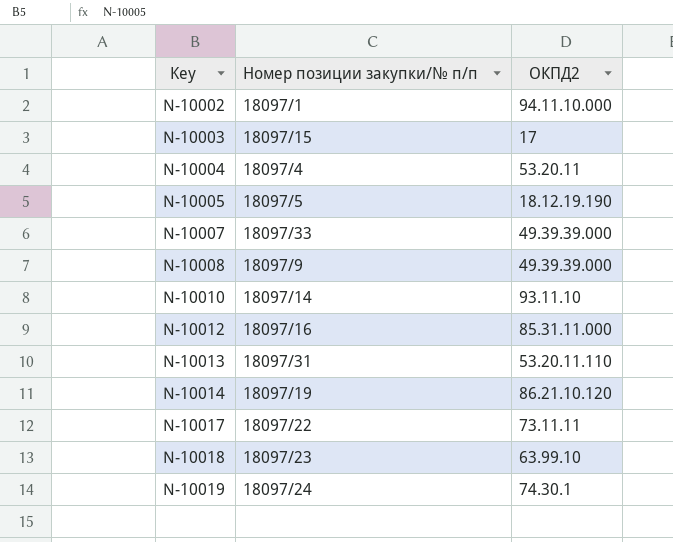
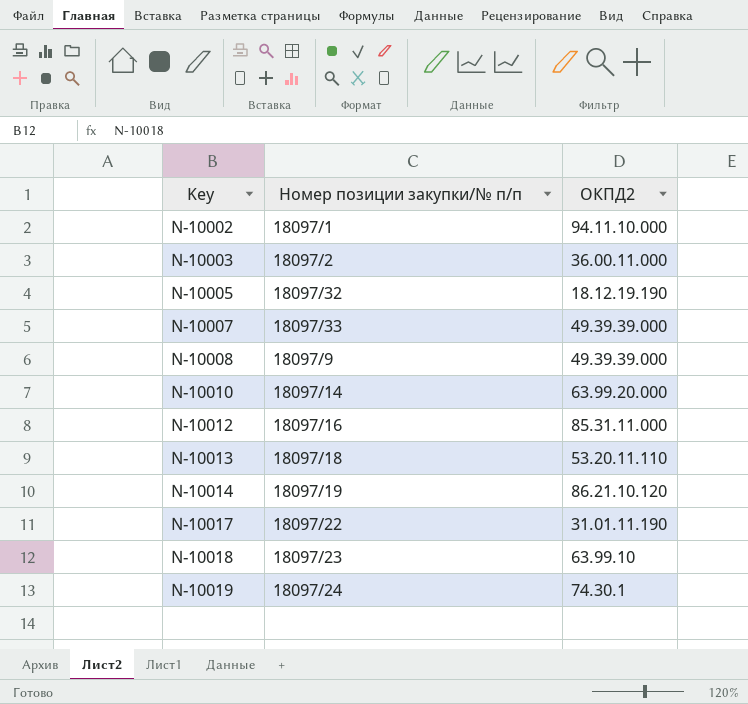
row N-10004: 18097/4 | 53.20.11 -> none
N-10003 | Номер позиции закупки/№ п/п: 18097/15 -> 18097/2
N-10003 | ОКПД2: 17 -> 36.00.11.000
N-10005 | Номер позиции закупки/№ п/п: 18097/5 -> 18097/32
N-10010 | ОКПД2: 93.11.10 -> 63.99.20.000
N-10013 | Номер позиции закупки/№ п/п: 18097/31 -> 18097/18
N-10017 | ОКПД2: 73.11.11 -> 31.01.11.190

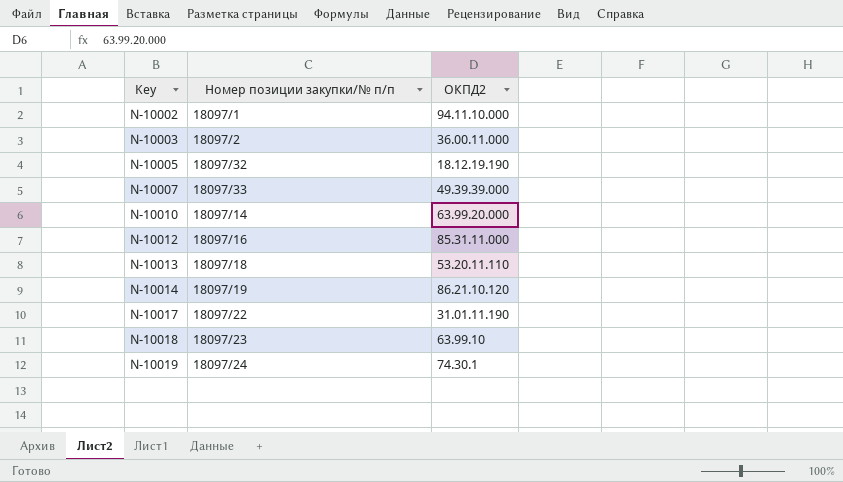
row N-10008: 18097/9 | 49.39.39.000 -> none

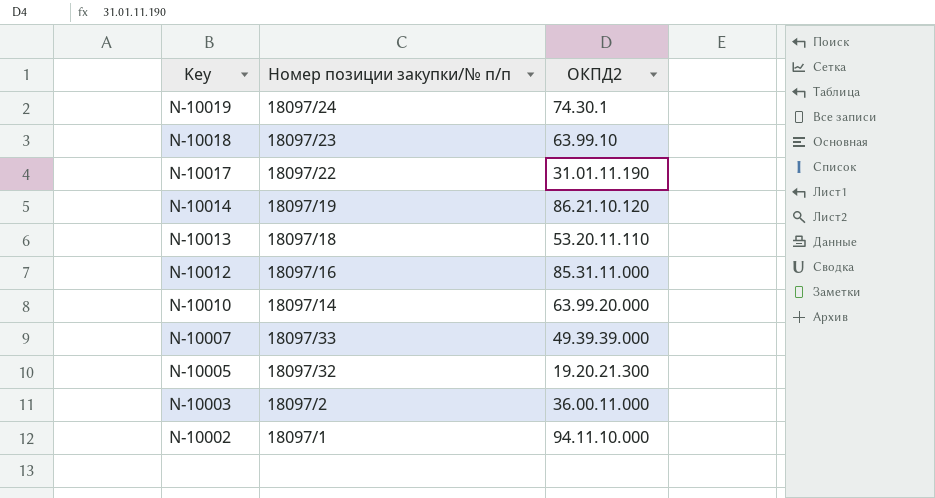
row order: Key ascending -> Key descending
N-10005 | ОКПД2: 18.12.19.190 -> 19.20.21.300

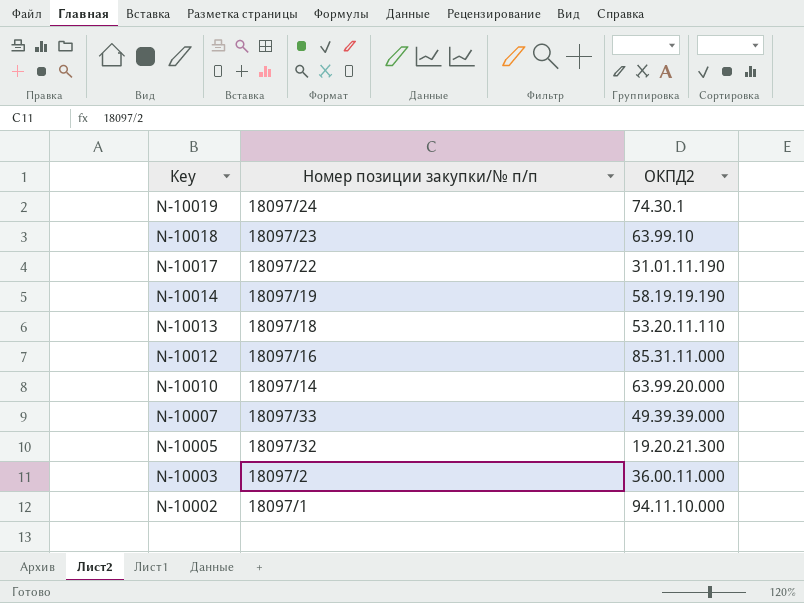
N-10014 | ОКПД2: 86.21.10.120 -> 58.19.19.190

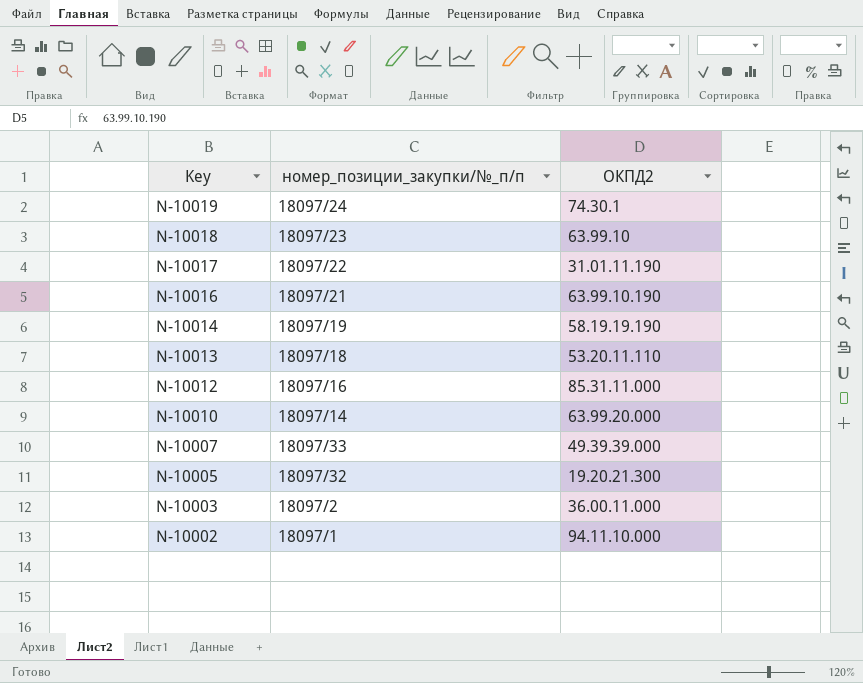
column name: Номер позиции закупки/№ п/п -> номер_позиции_закупки/№_п/п
row N-10016: none -> 18097/21 | 63.99.10.190

